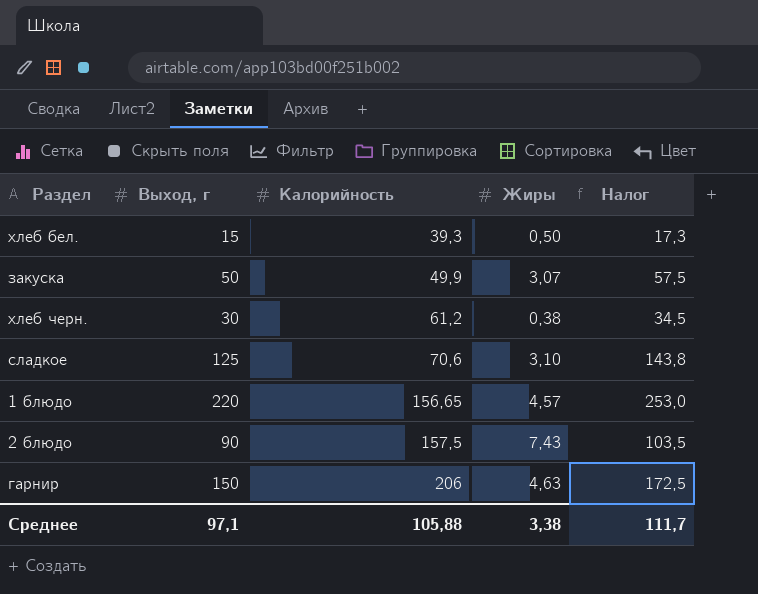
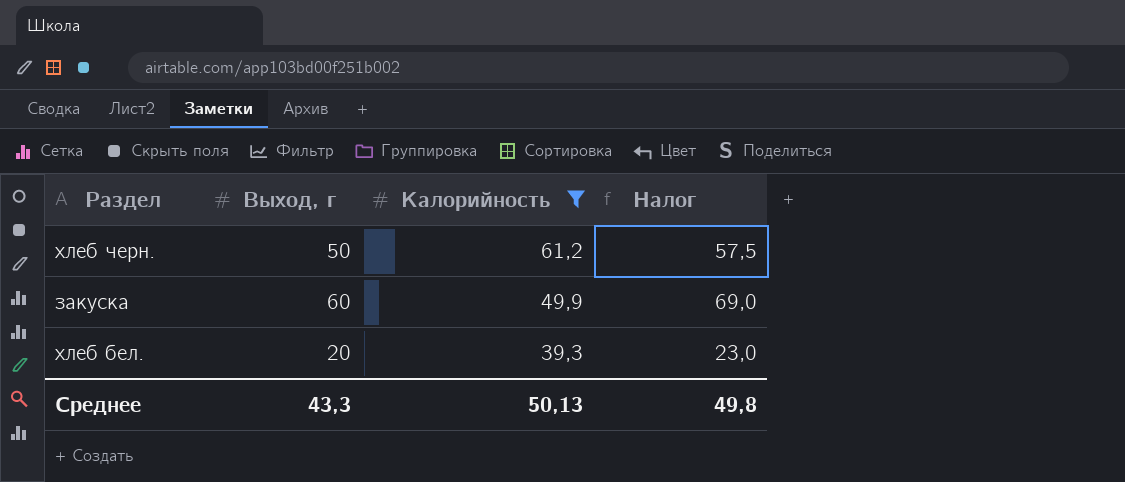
filter: none -> Калорийность <= 61,2
row order: Калорийность ascending -> Калорийность descending
column Жиры | position: 4 -> none
хлеб черн. | Выход, г: 30 -> 50
хлеб черн. | Налог: 34,5 -> 57,5
закуска | Выход, г: 50 -> 60
закуска | Налог: 57,5 -> 69,0
хлеб бел. | Выход, г: 15 -> 20
хлеб бел. | Налог: 17,3 -> 23,0
Среднее | Выход, г: 97,1 -> 43,3
Среднее | Калорийность: 105,88 -> 50,13
Среднее | Налог: 111,7 -> 49,8

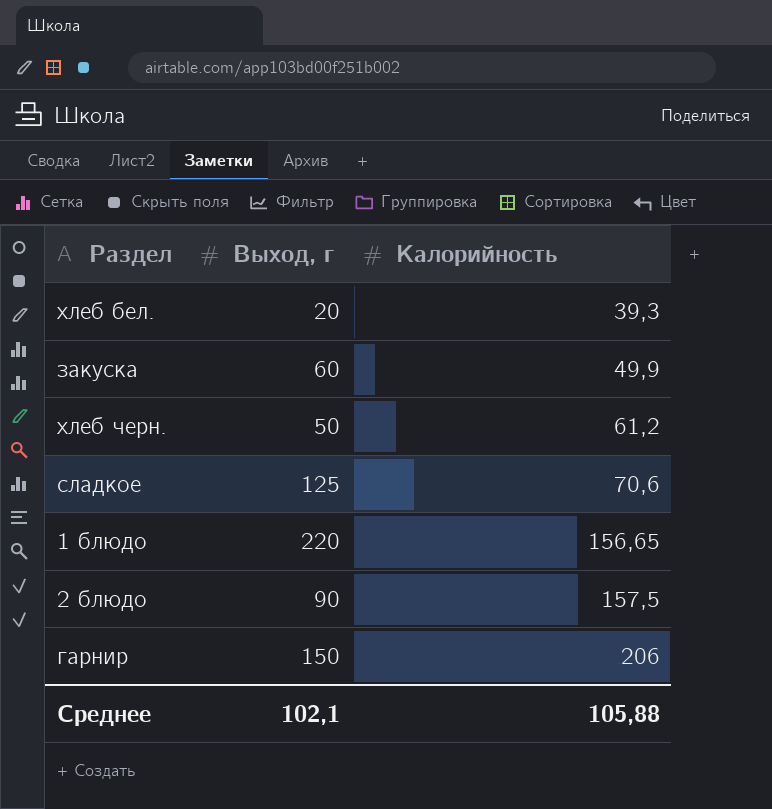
filter: Калорийность <= 61,2 -> none
row order: Калорийность descending -> Калорийность ascending
column Налог | formula: [Выход, г] * 1,15 -> none
Среднее | Выход, г: 43,3 -> 102,1
Среднее | Калорийность: 50,13 -> 105,88

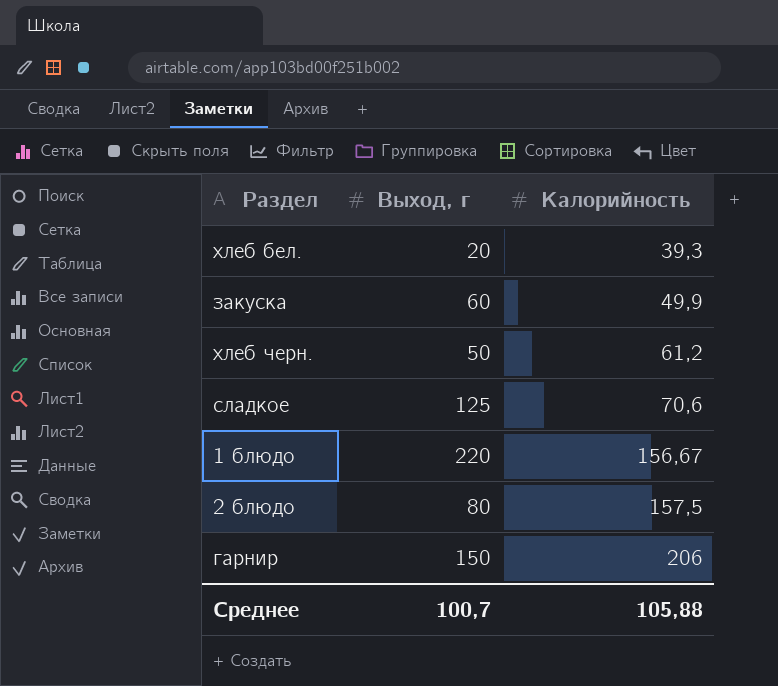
1 блюдо | Калорийность: 156,65 -> 156,67
2 блюдо | Выход, г: 90 -> 80
Среднее | Выход, г: 102,1 -> 100,7

